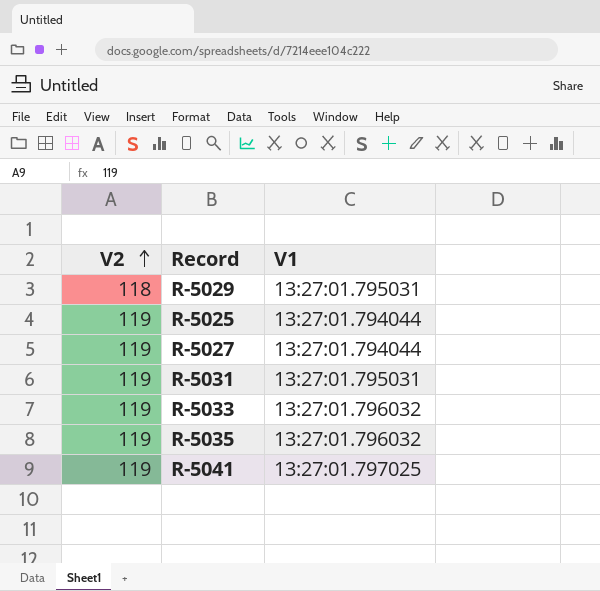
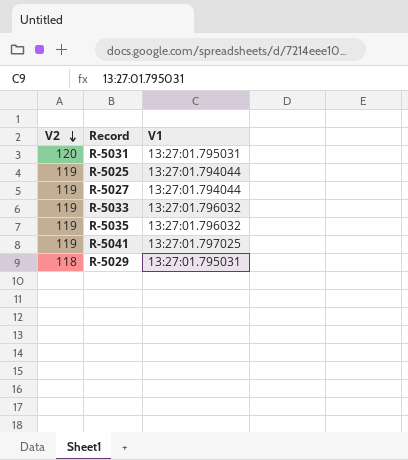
row order: V2 ascending -> V2 descending
R-5031 | V2: 119 -> 120

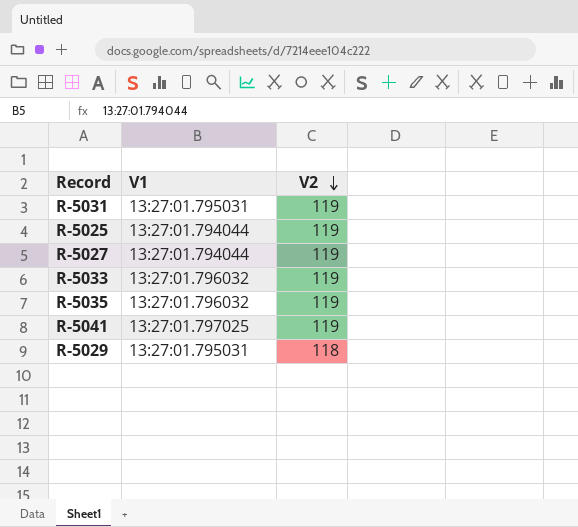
column V2 | position: 1 -> 3
R-5031 | V2: 120 -> 119

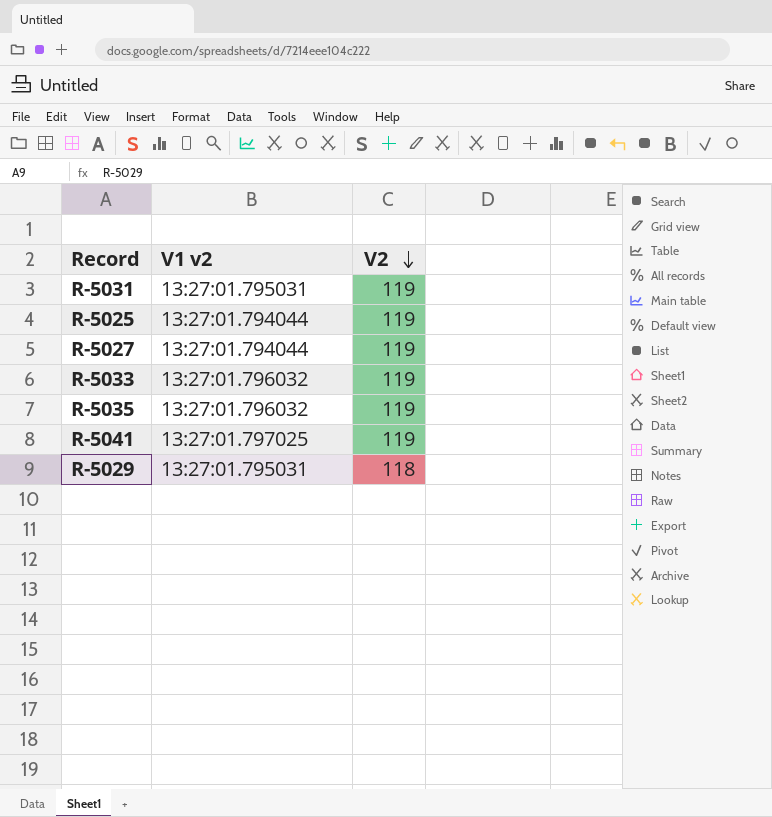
column name: V1 -> V1 v2

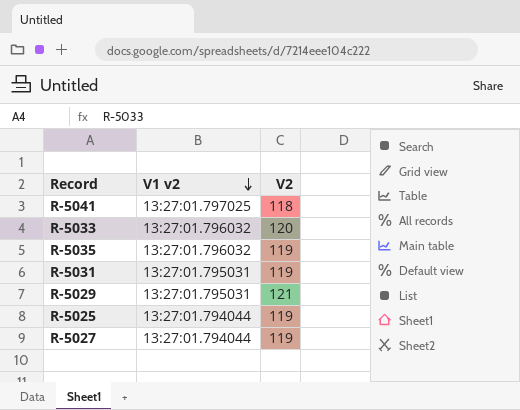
row order: V2 descending -> V1 v2 descending
R-5041 | V2: 119 -> 118
R-5033 | V2: 119 -> 120
R-5029 | V2: 118 -> 121

